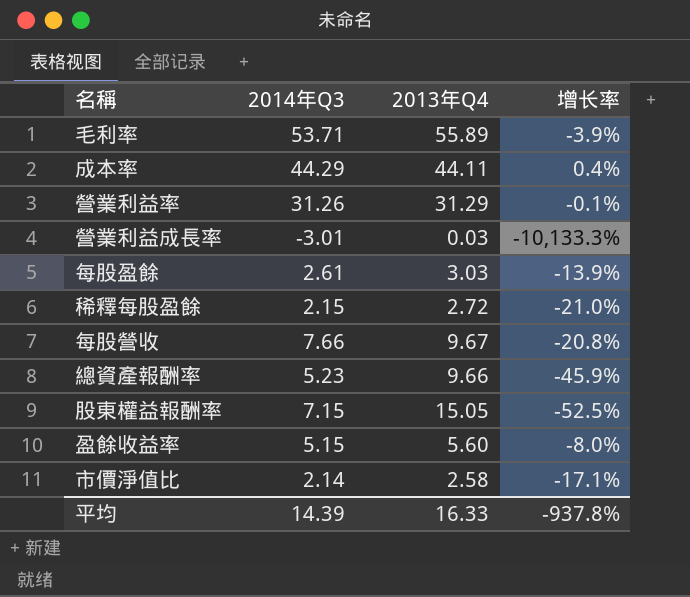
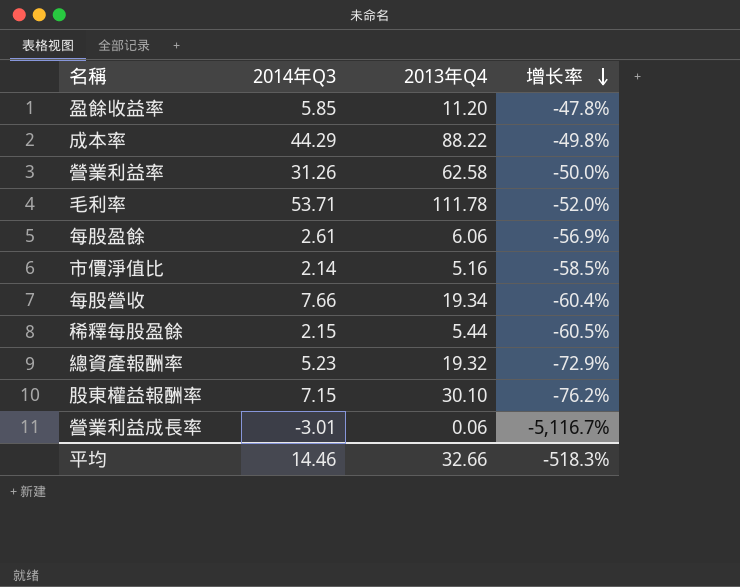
row order: none -> 增长率 descending
盈餘收益率 | 2014年Q3: 5.15 -> 5.85
盈餘收益率 | 2013年Q4: 5.60 -> 11.20
盈餘收益率 | 增长率: -8.0% -> -47.8%
成本率 | 2013年Q4: 44.11 -> 88.22
成本率 | 增长率: 0.4% -> -49.8%
營業利益率 | 2013年Q4: 31.29 -> 62.58
營業利益率 | 增长率: -0.1% -> -50.0%
毛利率 | 2013年Q4: 55.89 -> 111.78
毛利率 | 增长率: -3.9% -> -52.0%
每股盈餘 | 2013年Q4: 3.03 -> 6.06
每股盈餘 | 增长率: -13.9% -> -56.9%
市價淨值比 | 2013年Q4: 2.58 -> 5.16
市價淨值比 | 增长率: -17.1% -> -58.5%
每股營收 | 2013年Q4: 9.67 -> 19.34
每股營收 | 增长率: -20.8% -> -60.4%
稀釋每股盈餘 | 2013年Q4: 2.72 -> 5.44
稀釋每股盈餘 | 增长率: -21.0% -> -60.5%
總資產報酬率 | 2013年Q4: 9.66 -> 19.32
總資產報酬率 | 增长率: -45.9% -> -72.9%
股東權益報酬率 | 2013年Q4: 15.05 -> 30.10
股東權益報酬率 | 增长率: -52.5% -> -76.2%
營業利益成長率 | 2013年Q4: 0.03 -> 0.06
營業利益成長率 | 增长率: -10,133.3% -> -5,116.7%
平均 | 2014年Q3: 14.39 -> 14.46
平均 | 2013年Q4: 16.33 -> 32.66
平均 | 增长率: -937.8% -> -518.3%

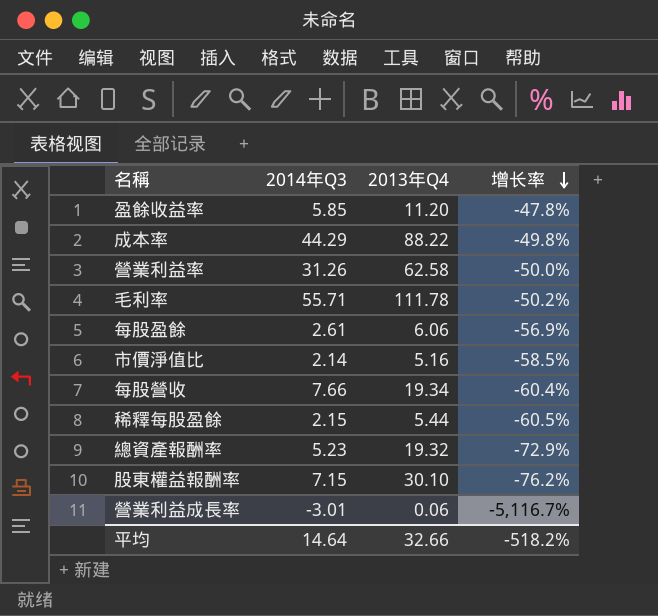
毛利率 | 2014年Q3: 53.71 -> 55.71
毛利率 | 增长率: -52.0% -> -50.2%
平均 | 2014年Q3: 14.46 -> 14.64
平均 | 增长率: -518.3% -> -518.2%

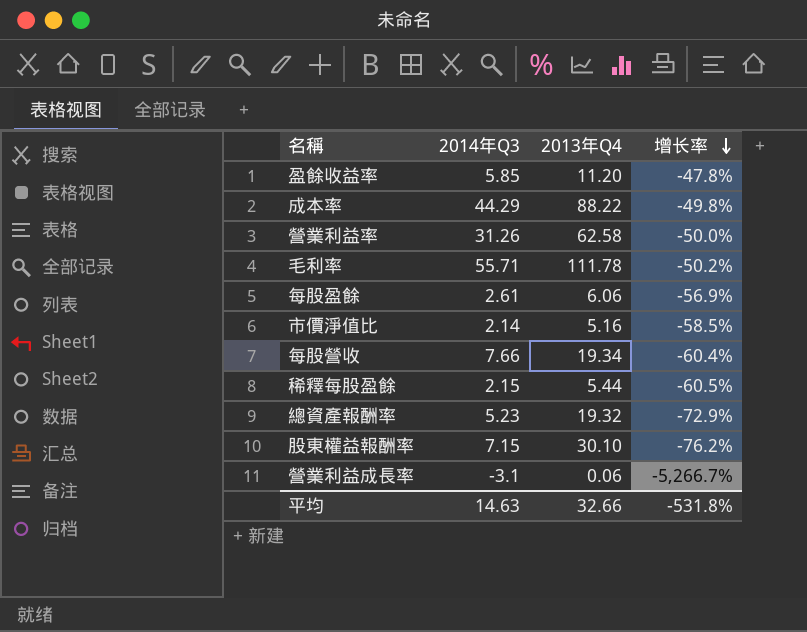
營業利益成長率 | 2014年Q3: -3.01 -> -3.1
營業利益成長率 | 增长率: -5,116.7% -> -5,266.7%
平均 | 2014年Q3: 14.64 -> 14.63
平均 | 增长率: -518.2% -> -531.8%

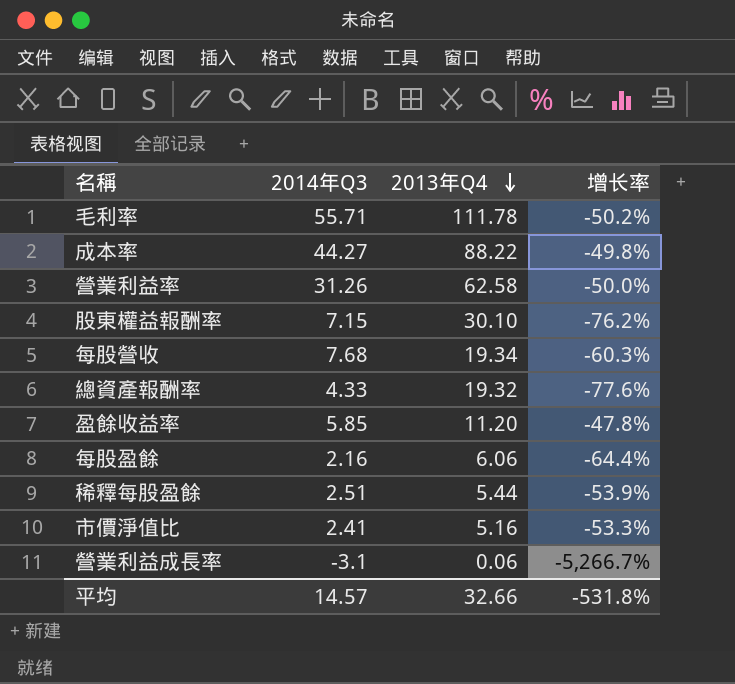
row order: 增长率 descending -> 2013年Q4 descending
成本率 | 2014年Q3: 44.29 -> 44.27
每股營收 | 2014年Q3: 7.66 -> 7.68
每股營收 | 增长率: -60.4% -> -60.3%
總資產報酬率 | 2014年Q3: 5.23 -> 4.33
總資產報酬率 | 增长率: -72.9% -> -77.6%
每股盈餘 | 2014年Q3: 2.61 -> 2.16
每股盈餘 | 增长率: -56.9% -> -64.4%
稀釋每股盈餘 | 2014年Q3: 2.15 -> 2.51
稀釋每股盈餘 | 增长率: -60.5% -> -53.9%
市價淨值比 | 2014年Q3: 2.14 -> 2.41
市價淨值比 | 增长率: -58.5% -> -53.3%
平均 | 2014年Q3: 14.63 -> 14.57

